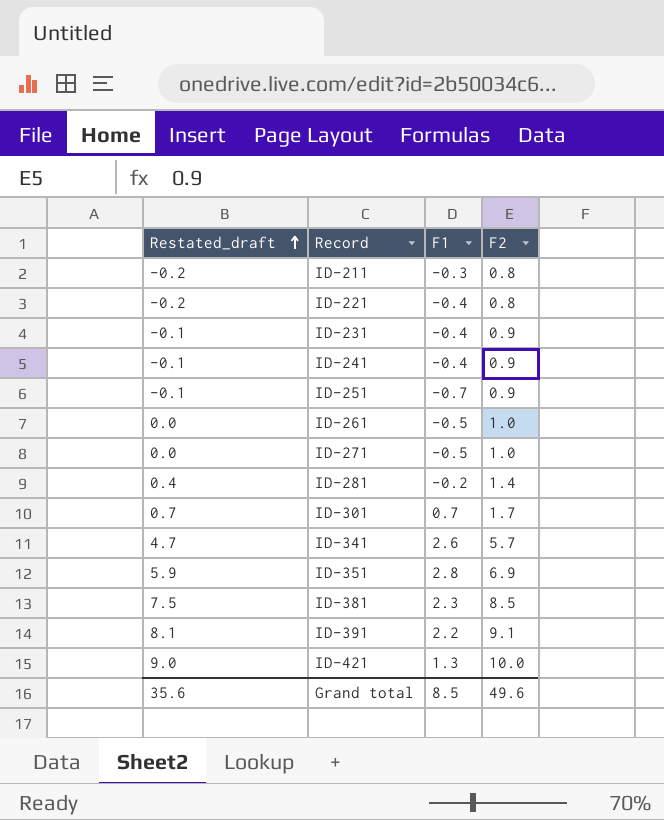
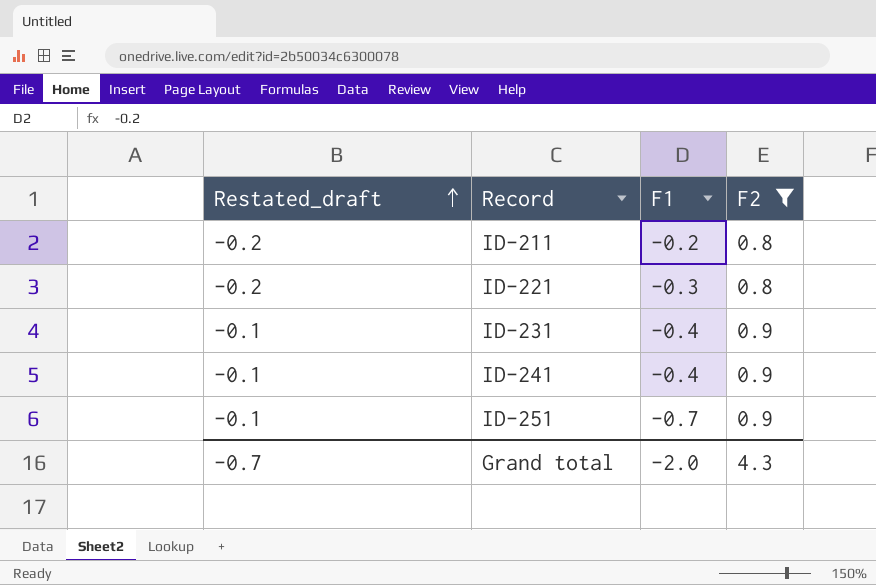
filter: none -> F2 <= 0.9
ID-211 | F1: -0.3 -> -0.2
ID-221 | F1: -0.4 -> -0.3
Grand total | Restated_draft: 35.6 -> -0.7
Grand total | F1: 8.5 -> -2.0
Grand total | F2: 49.6 -> 4.3

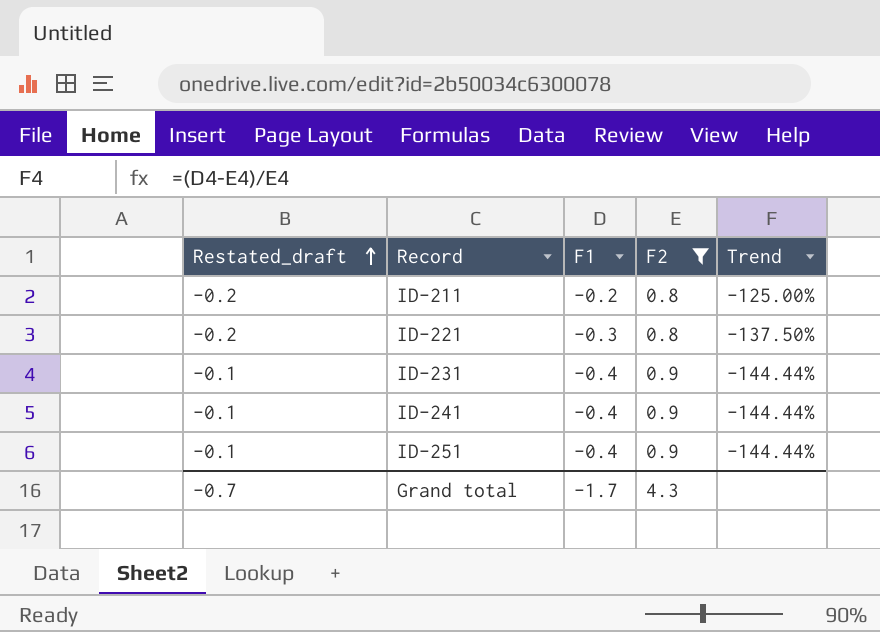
column Trend | formula: none -> ([F1] - [F2]) / [F2]
ID-251 | F1: -0.7 -> -0.4
Grand total | F1: -2.0 -> -1.7

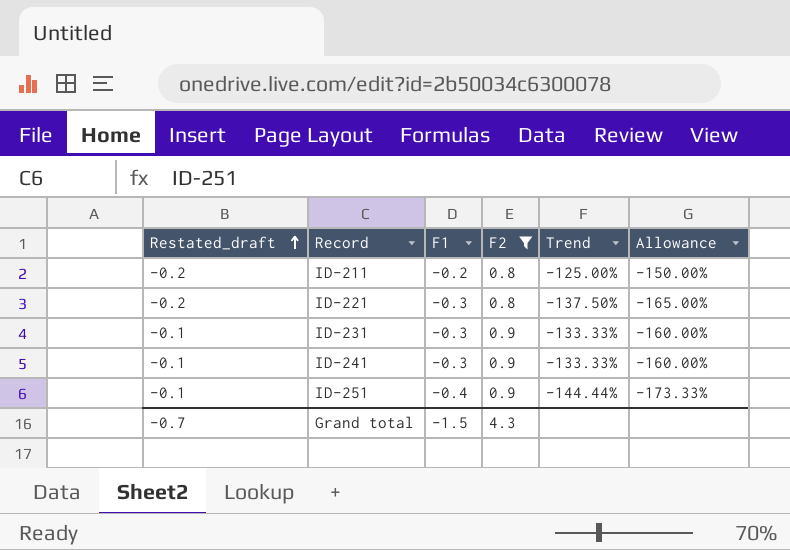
column Allowance | formula: none -> [Trend] * 1.2
ID-231 | F1: -0.4 -> -0.3
ID-231 | Trend: -144.44% -> -133.33%
ID-241 | F1: -0.4 -> -0.3
ID-241 | Trend: -144.44% -> -133.33%
Grand total | F1: -1.7 -> -1.5

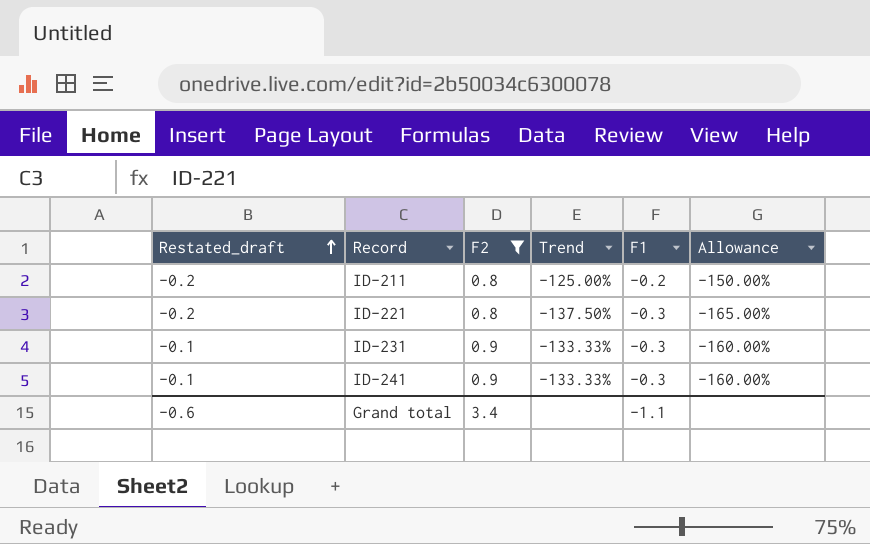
column F1 | position: 3 -> 5
row ID-251: -0.1 | -0.4 | 0.9 | -144.44% | -173.33% -> none
Grand total | Restated_draft: -0.7 -> -0.6
Grand total | F2: 4.3 -> 3.4
Grand total | F1: -1.5 -> -1.1

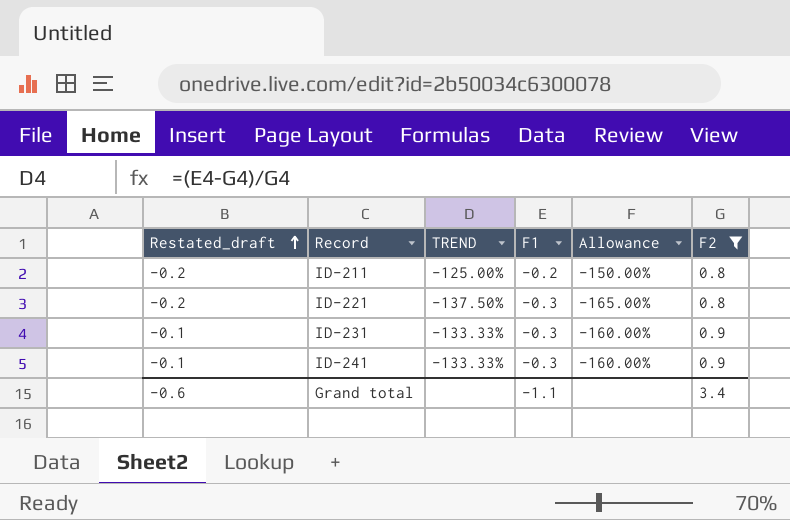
column name: Trend -> TREND
column F2 | position: 3 -> 6

